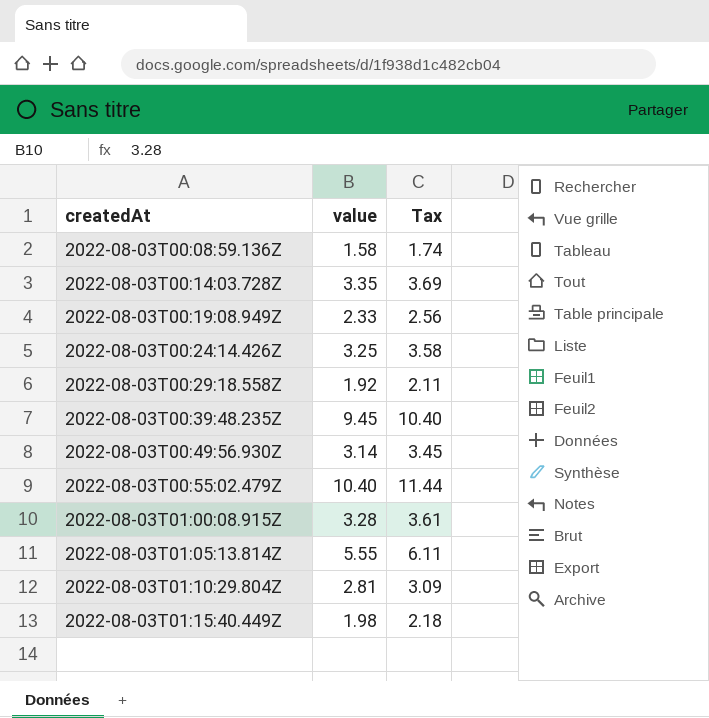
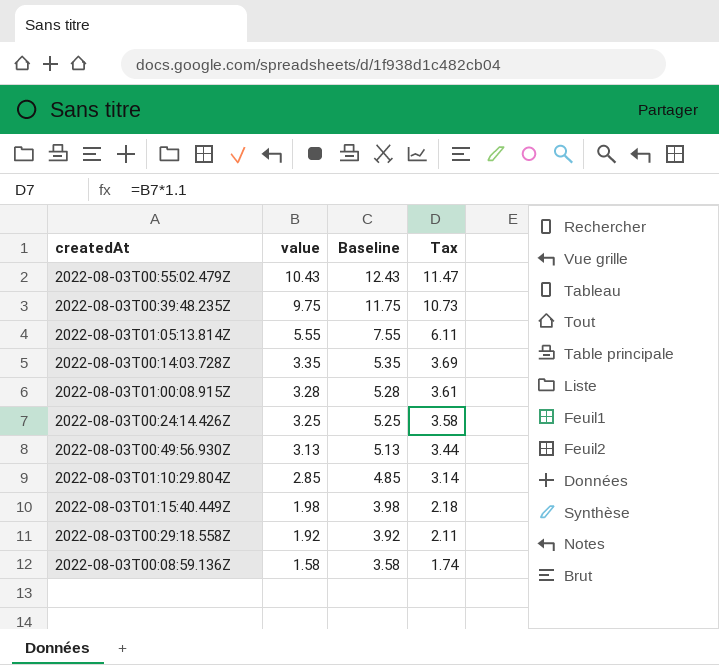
row order: createdAt ascending -> value descending
column Baseline | formula: none -> [value] + 2
row 2022-08-03T00:19:08.949Z: 2.33 | 2.56 -> none
2022-08-03T00:55:02.479Z | value: 10.40 -> 10.43
2022-08-03T00:55:02.479Z | Tax: 11.44 -> 11.47
2022-08-03T00:39:48.235Z | value: 9.45 -> 9.75
2022-08-03T00:39:48.235Z | Tax: 10.40 -> 10.73
2022-08-03T00:49:56.930Z | value: 3.14 -> 3.13
2022-08-03T00:49:56.930Z | Tax: 3.45 -> 3.44
2022-08-03T01:10:29.804Z | value: 2.81 -> 2.85
2022-08-03T01:10:29.804Z | Tax: 3.09 -> 3.14

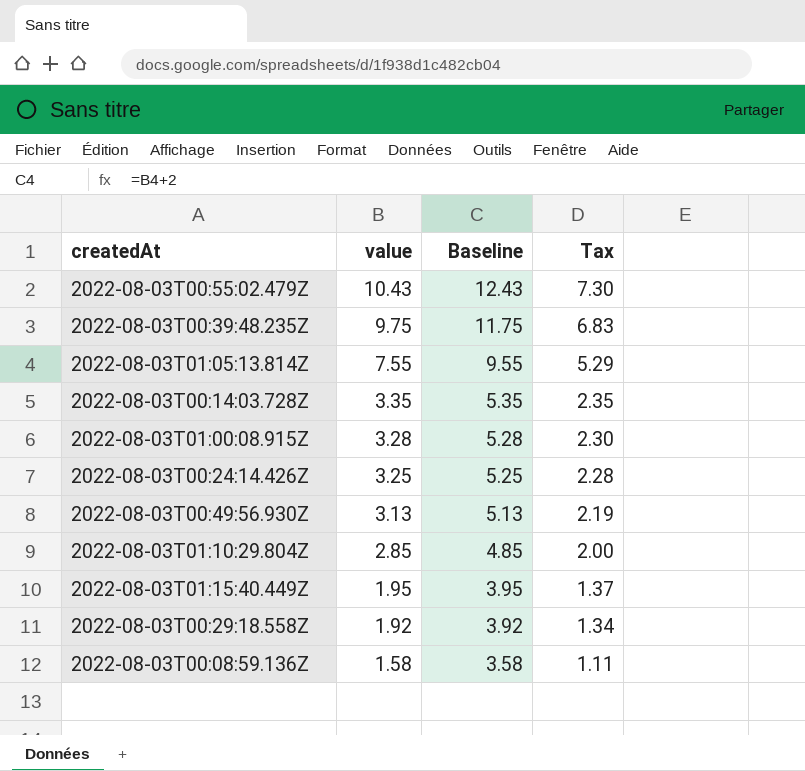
column Tax | formula: [value] * 1.1 -> [value] * 0.7
2022-08-03T01:05:13.814Z | value: 5.55 -> 7.55
2022-08-03T01:05:13.814Z | Baseline: 7.55 -> 9.55
2022-08-03T01:15:40.449Z | value: 1.98 -> 1.95
2022-08-03T01:15:40.449Z | Baseline: 3.98 -> 3.95

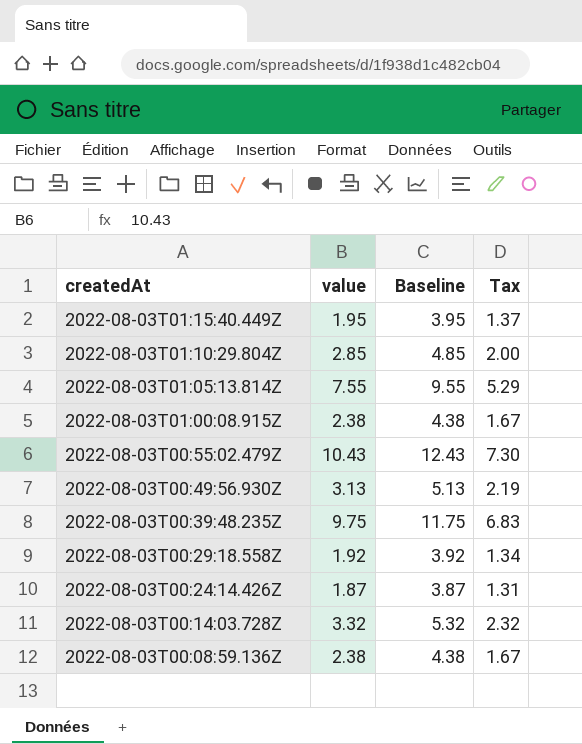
row order: value descending -> createdAt descending
2022-08-03T01:00:08.915Z | value: 3.28 -> 2.38
2022-08-03T01:00:08.915Z | Baseline: 5.28 -> 4.38
2022-08-03T01:00:08.915Z | Tax: 2.30 -> 1.67
2022-08-03T00:24:14.426Z | value: 3.25 -> 1.87
2022-08-03T00:24:14.426Z | Baseline: 5.25 -> 3.87
2022-08-03T00:24:14.426Z | Tax: 2.28 -> 1.31
2022-08-03T00:14:03.728Z | value: 3.35 -> 3.32
2022-08-03T00:14:03.728Z | Baseline: 5.35 -> 5.32
2022-08-03T00:14:03.728Z | Tax: 2.35 -> 2.32
2022-08-03T00:08:59.136Z | value: 1.58 -> 2.38
2022-08-03T00:08:59.136Z | Baseline: 3.58 -> 4.38
2022-08-03T00:08:59.136Z | Tax: 1.11 -> 1.67

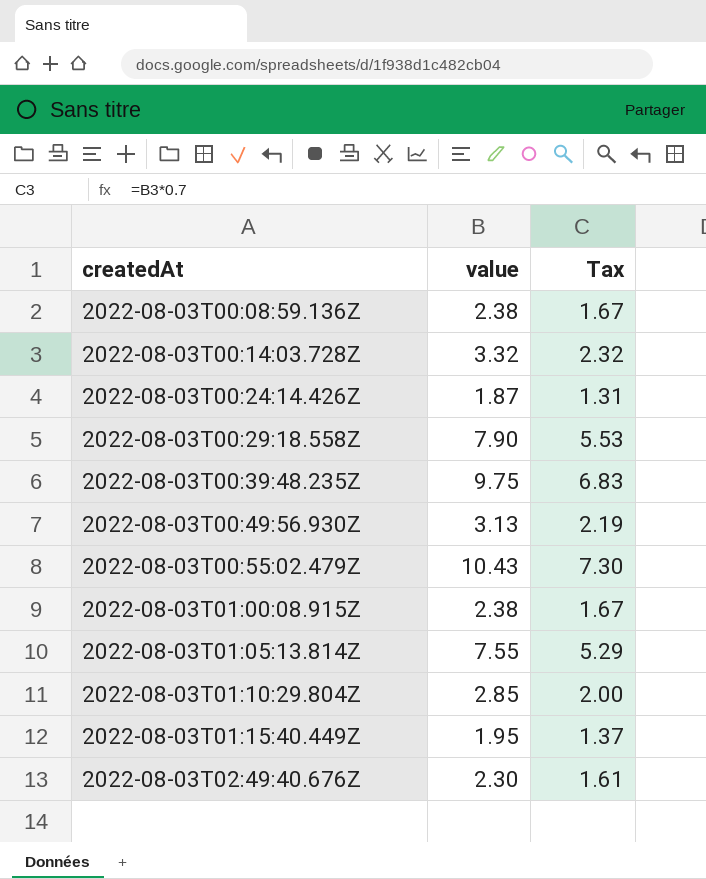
row order: createdAt descending -> createdAt ascending
column Baseline | formula: [value] + 2 -> none
2022-08-03T00:29:18.558Z | value: 1.92 -> 7.90
2022-08-03T00:29:18.558Z | Tax: 1.34 -> 5.53
row 2022-08-03T02:49:40.676Z: none -> 2.30 | 1.61

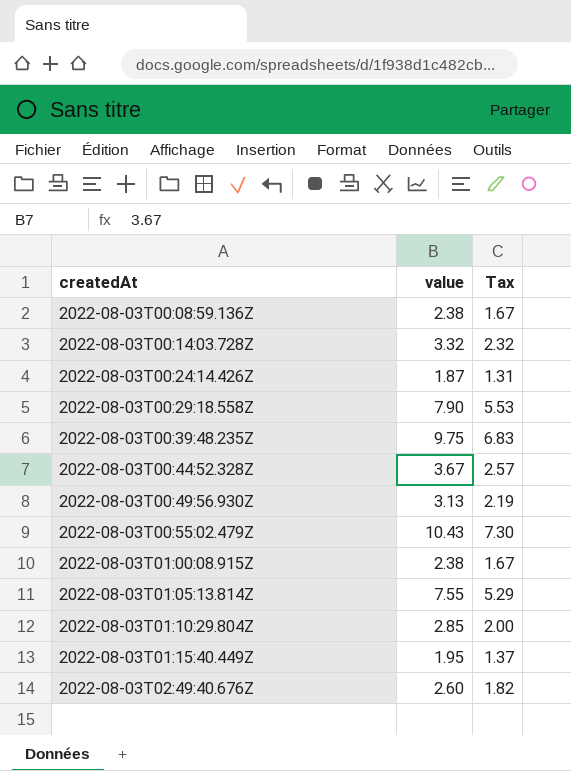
row 2022-08-03T00:44:52.328Z: none -> 3.67 | 2.57
2022-08-03T02:49:40.676Z | value: 2.30 -> 2.60
2022-08-03T02:49:40.676Z | Tax: 1.61 -> 1.82

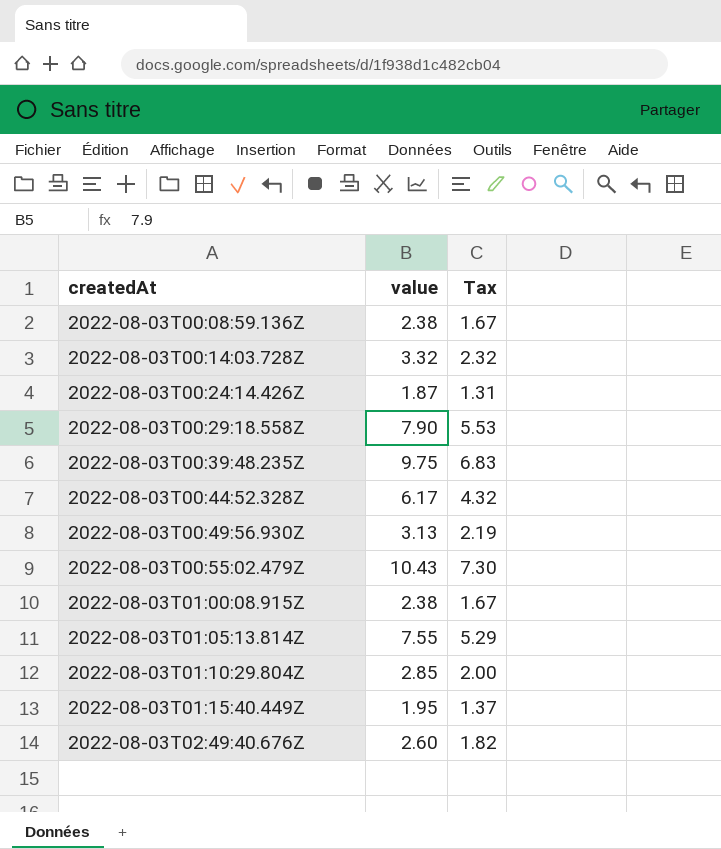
2022-08-03T00:44:52.328Z | value: 3.67 -> 6.17
2022-08-03T00:44:52.328Z | Tax: 2.57 -> 4.32

